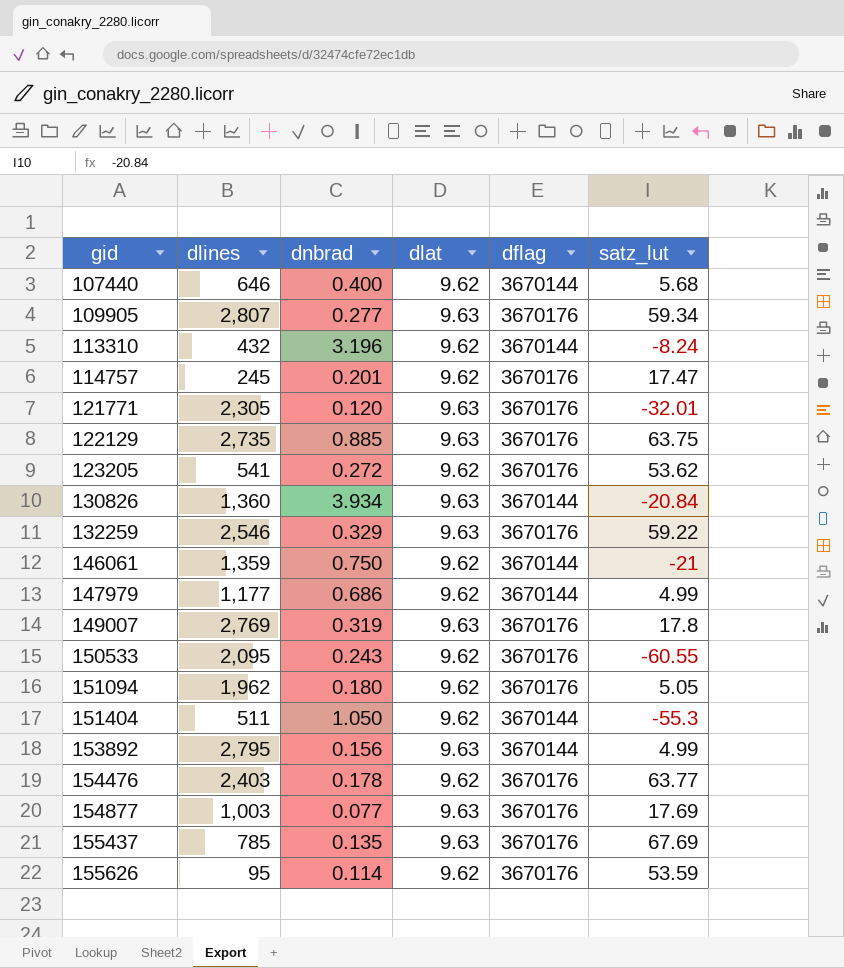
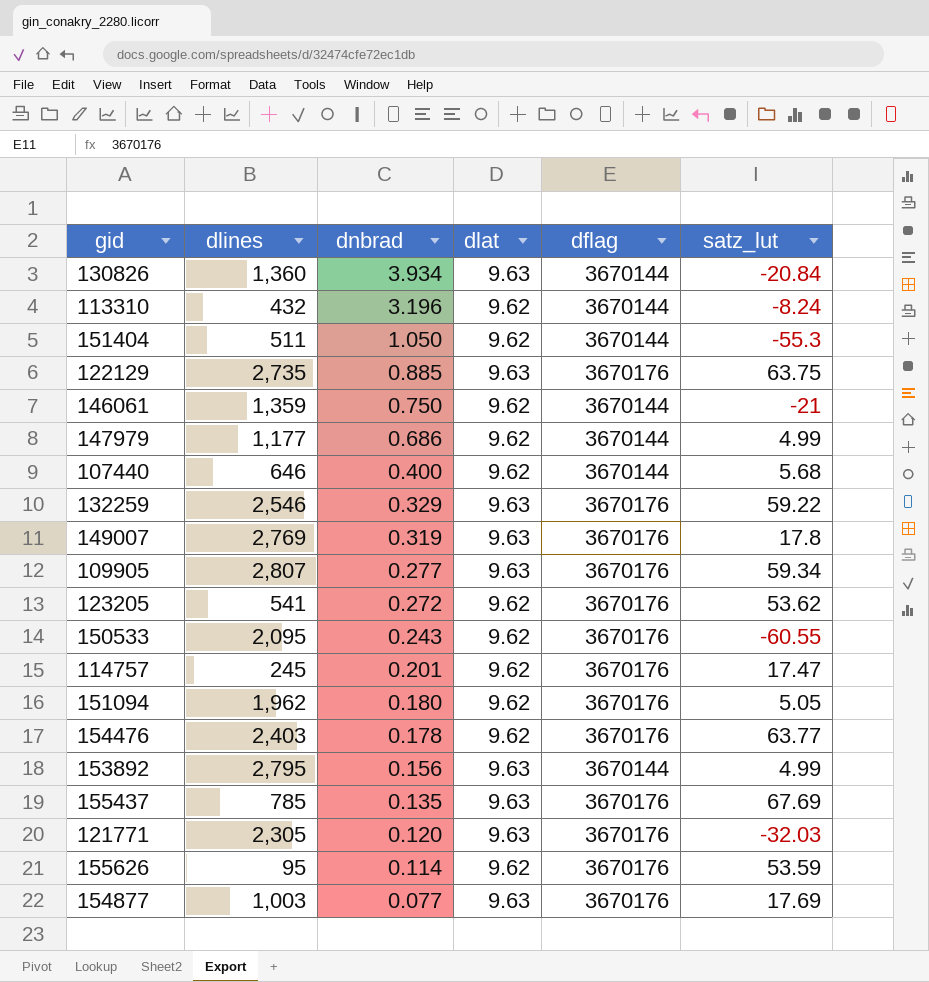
row order: gid ascending -> dnbrad descending
121771 | satz_lut: -32.01 -> -32.03

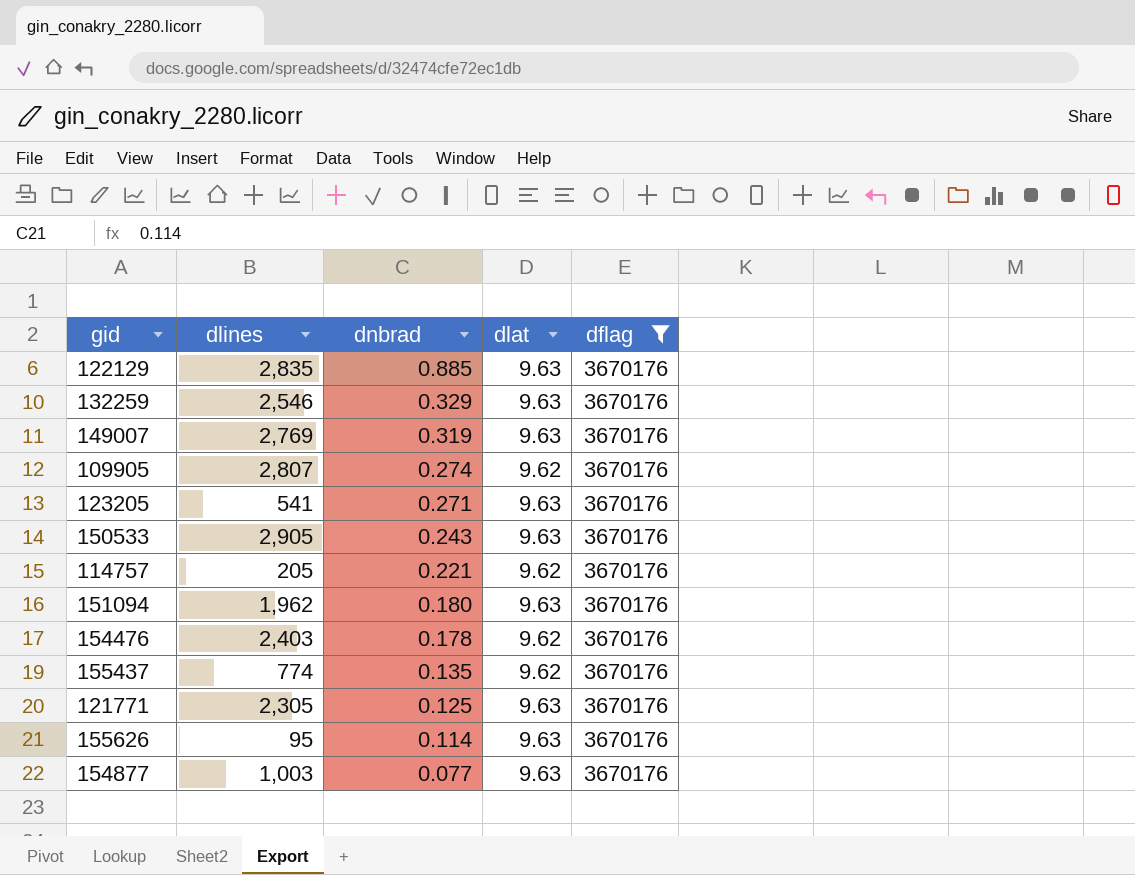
filter: none -> dflag = 3670176
column satz_lut | position: 6 -> none
122129 | dlines: 2,735 -> 2,835
109905 | dnbrad: 0.277 -> 0.274
109905 | dlat: 9.63 -> 9.62
123205 | dnbrad: 0.272 -> 0.271
123205 | dlat: 9.62 -> 9.63
150533 | dlines: 2,095 -> 2,905
150533 | dlat: 9.62 -> 9.63
114757 | dlines: 245 -> 205
114757 | dnbrad: 0.201 -> 0.221
151094 | dlat: 9.62 -> 9.63
155437 | dlines: 785 -> 774
155437 | dlat: 9.63 -> 9.62
121771 | dnbrad: 0.120 -> 0.125
155626 | dlat: 9.62 -> 9.63

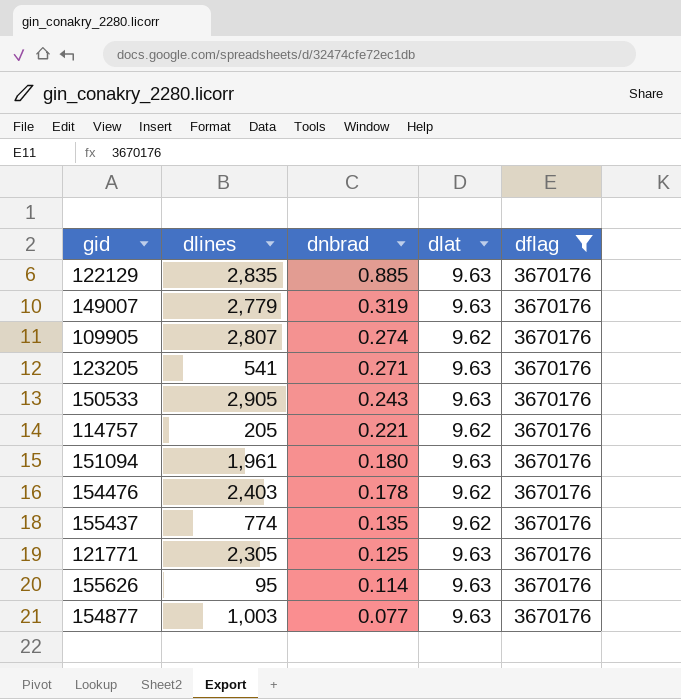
row 132259: 2,546 | 0.329 | 9.63 | 3670176 -> none
149007 | dlines: 2,769 -> 2,779
151094 | dlines: 1,962 -> 1,961

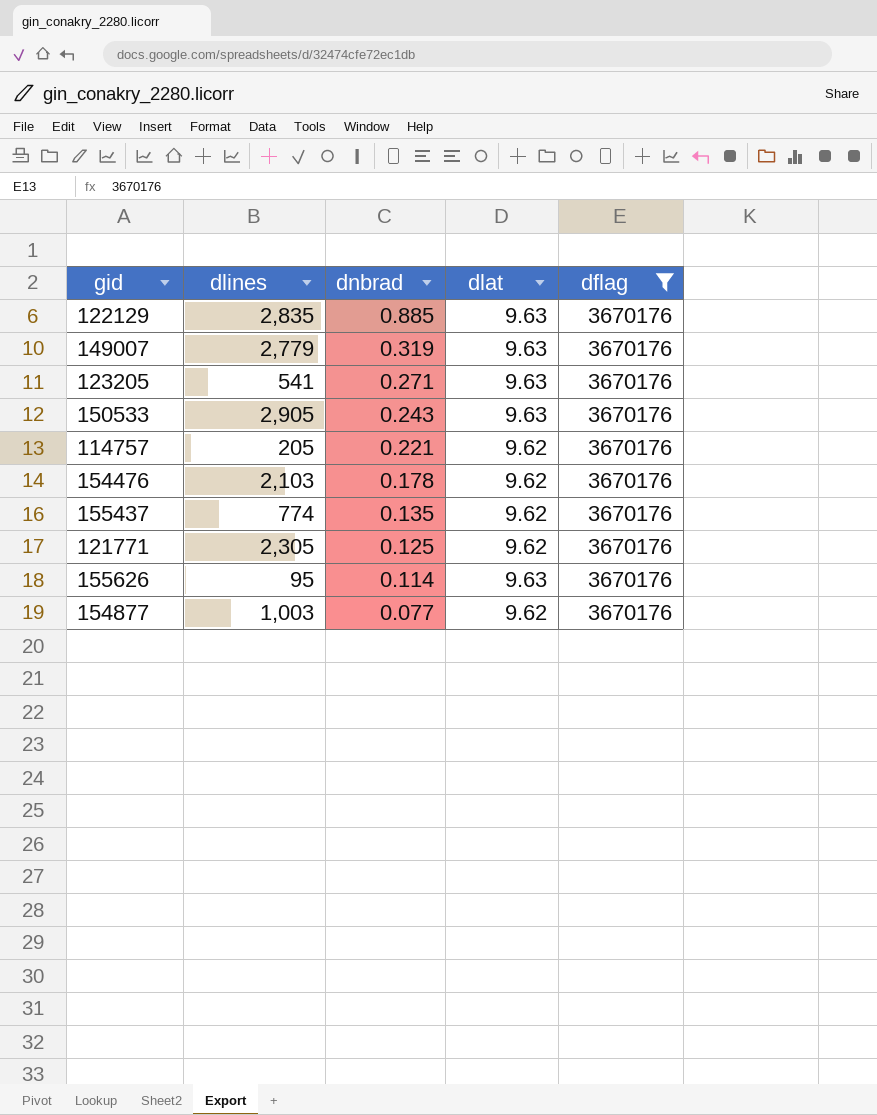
row 109905: 2,807 | 0.274 | 9.62 | 3670176 -> none
row 151094: 1,961 | 0.180 | 9.63 | 3670176 -> none
154476 | dlines: 2,403 -> 2,103
121771 | dlat: 9.63 -> 9.62
154877 | dlat: 9.63 -> 9.62

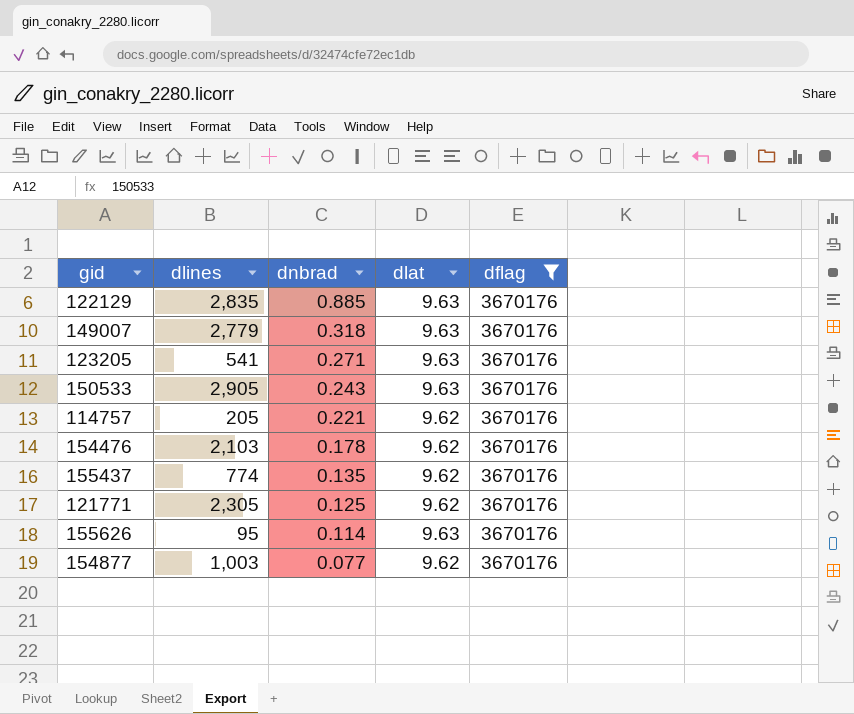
149007 | dnbrad: 0.319 -> 0.318

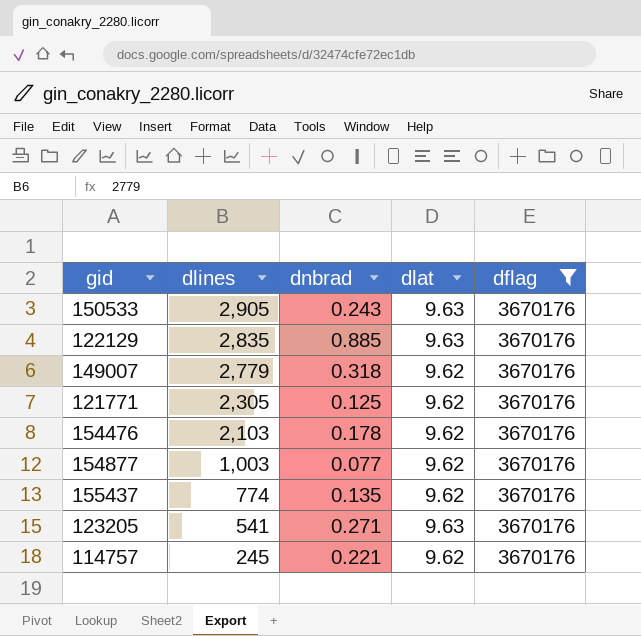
row order: dnbrad descending -> dlines descending
row 155626: 95 | 0.114 | 9.63 | 3670176 -> none
149007 | dlat: 9.63 -> 9.62
114757 | dlines: 205 -> 245

